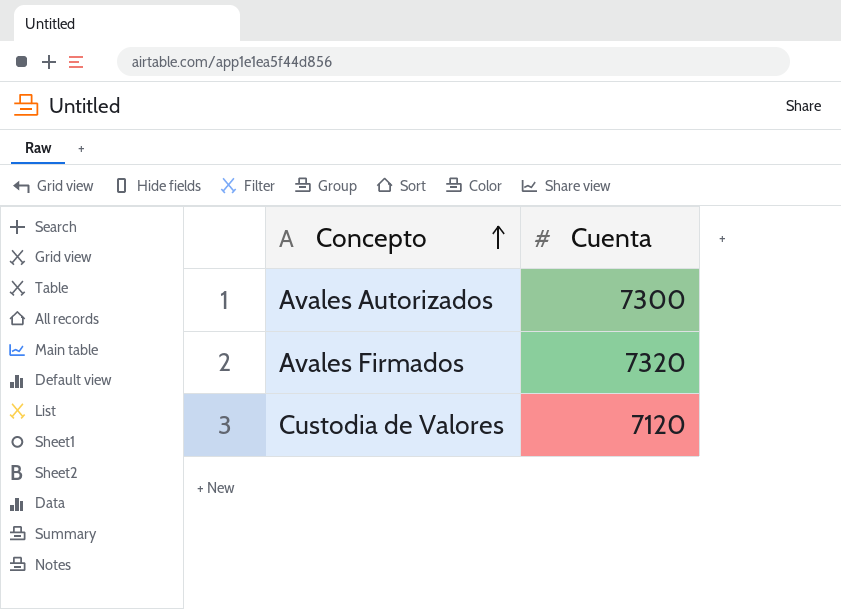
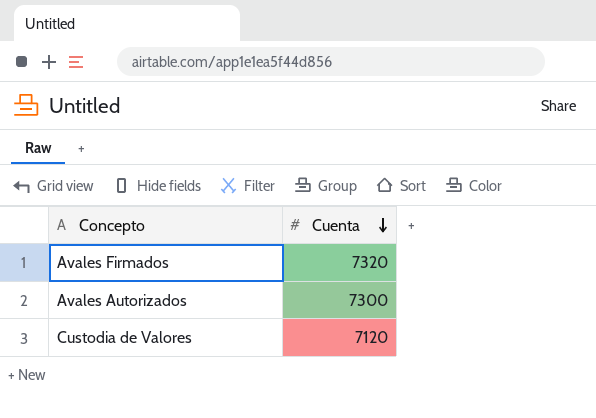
row order: Concepto ascending -> Cuenta descending

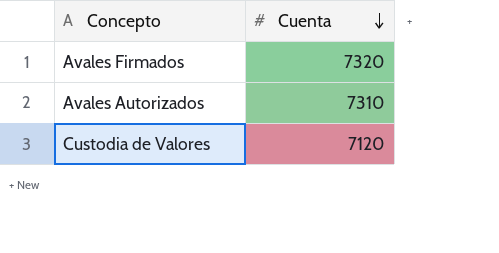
Avales Autorizados | Cuenta: 7300 -> 7310

